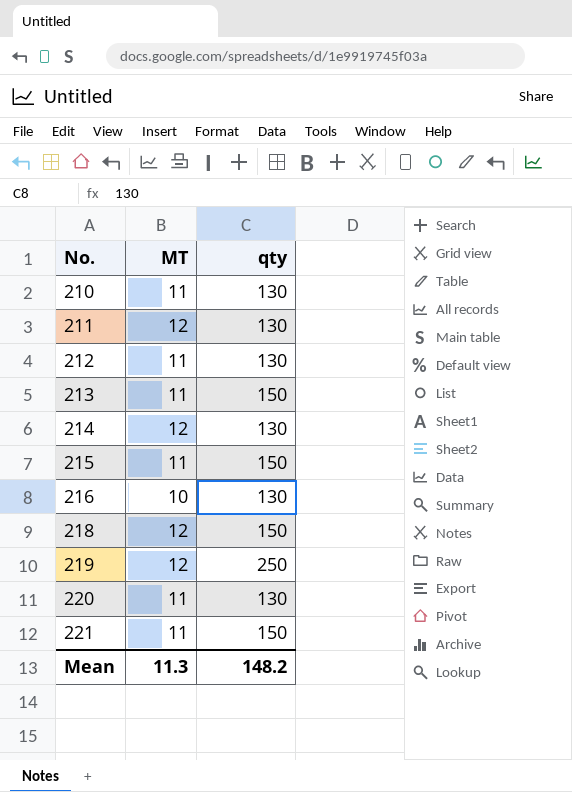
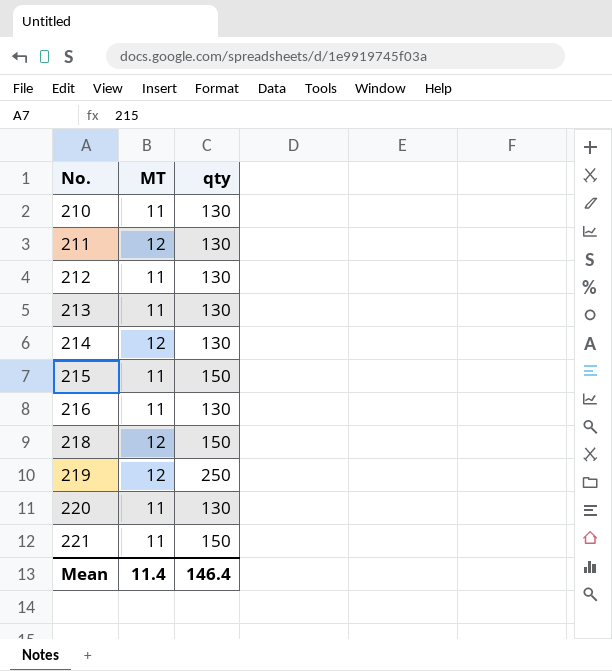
213 | qty: 150 -> 130
216 | MT: 10 -> 11
Mean | MT: 11.3 -> 11.4
Mean | qty: 148.2 -> 146.4

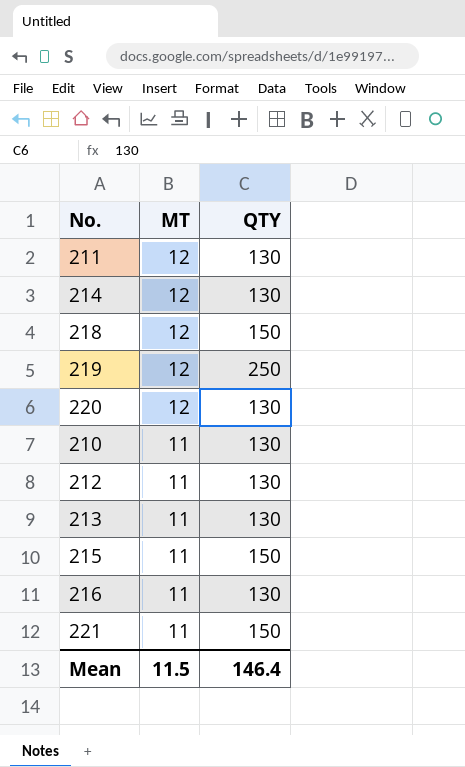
row order: No. ascending -> MT descending
column name: qty -> QTY
220 | MT: 11 -> 12
Mean | MT: 11.4 -> 11.5

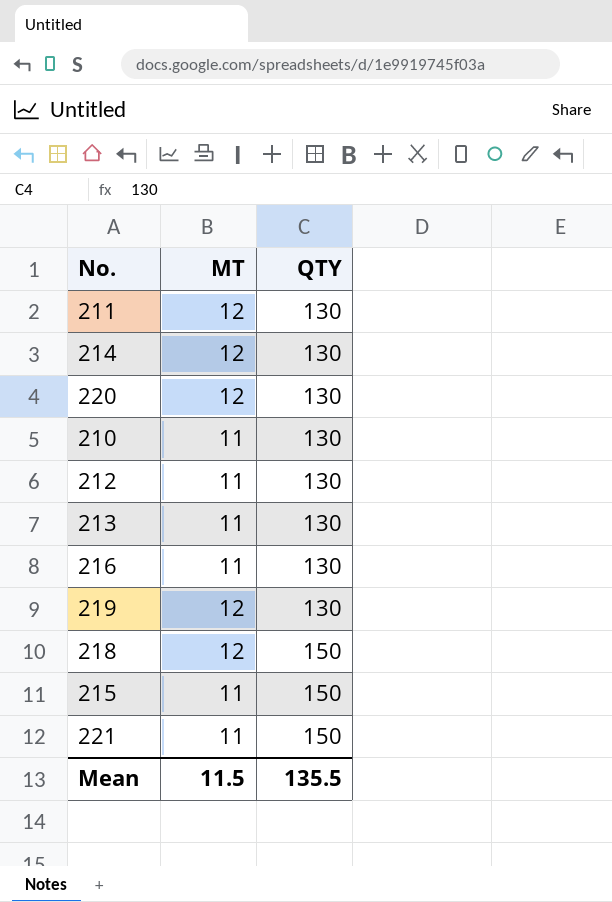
row order: MT descending -> QTY ascending
219 | QTY: 250 -> 130
Mean | QTY: 146.4 -> 135.5

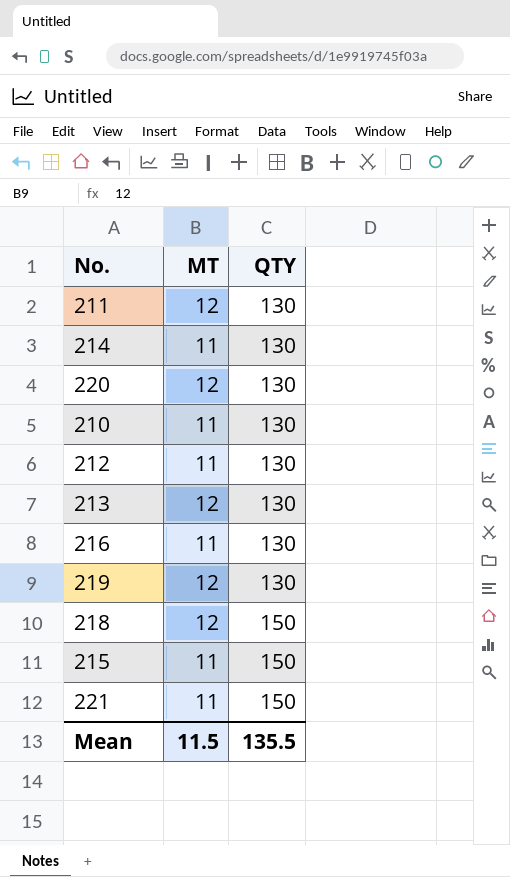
214 | MT: 12 -> 11
213 | MT: 11 -> 12

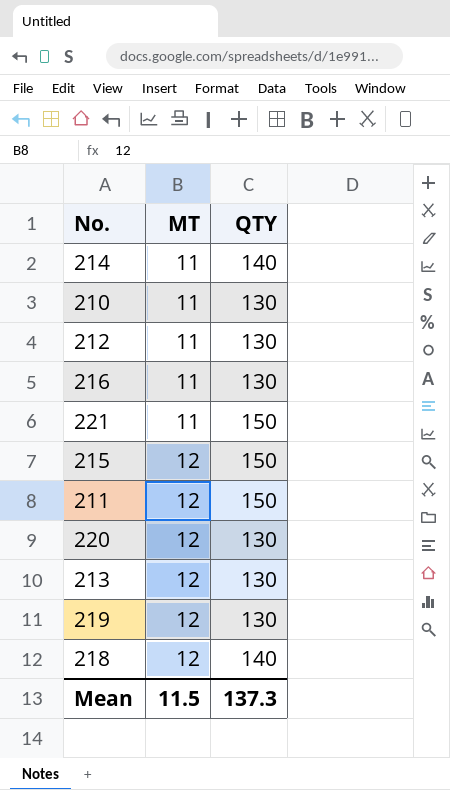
row order: QTY ascending -> MT ascending
214 | QTY: 130 -> 140
215 | MT: 11 -> 12
211 | QTY: 130 -> 150
218 | QTY: 150 -> 140
Mean | QTY: 135.5 -> 137.3

